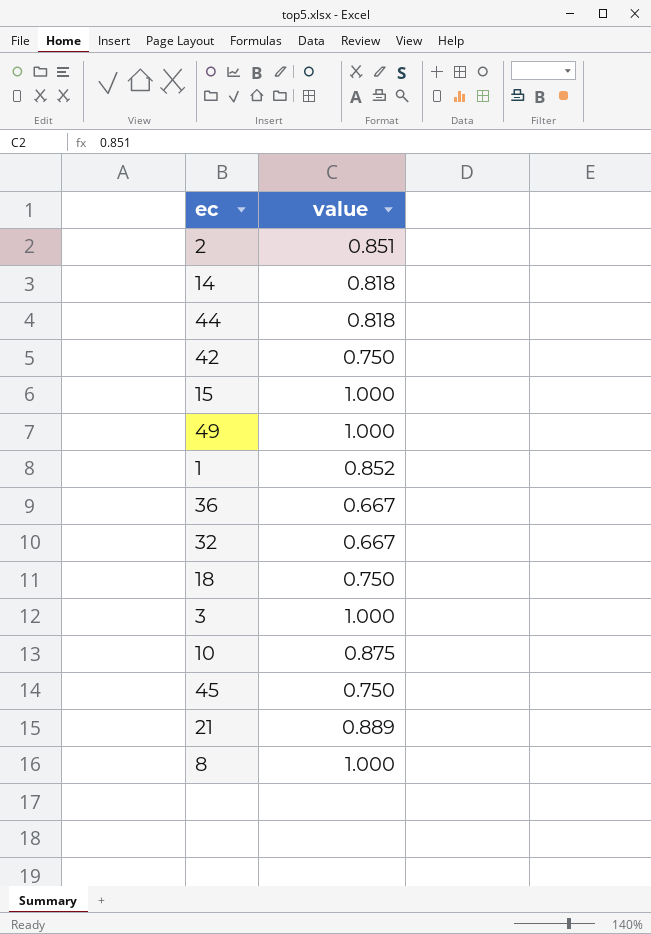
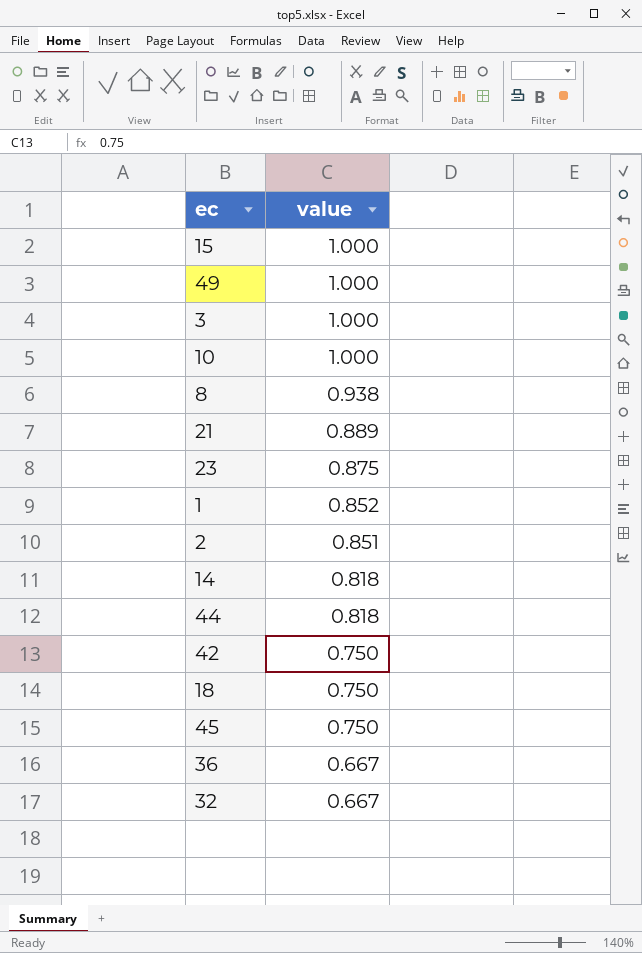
row order: none -> value descending
10 | value: 0.875 -> 1.000
8 | value: 1.000 -> 0.938
row 23: none -> 0.875

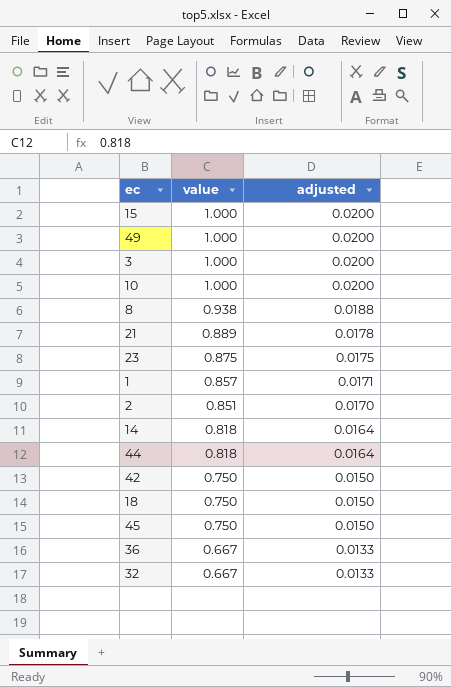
column adjusted | formula: none -> [value] * 0.02
1 | value: 0.852 -> 0.857

